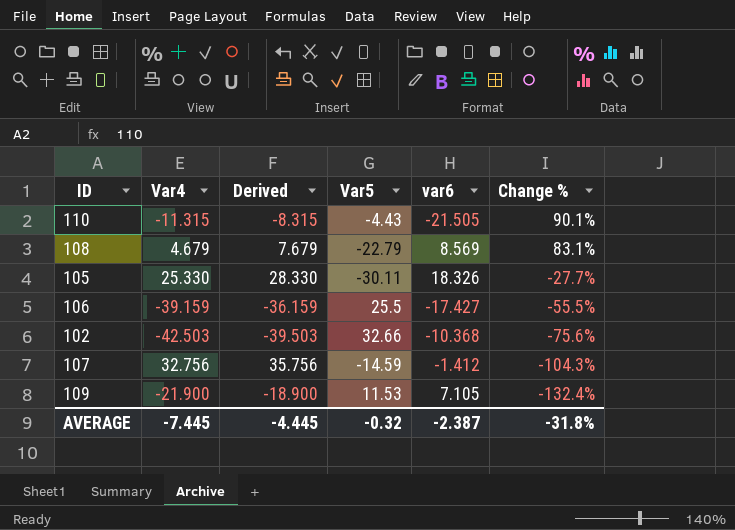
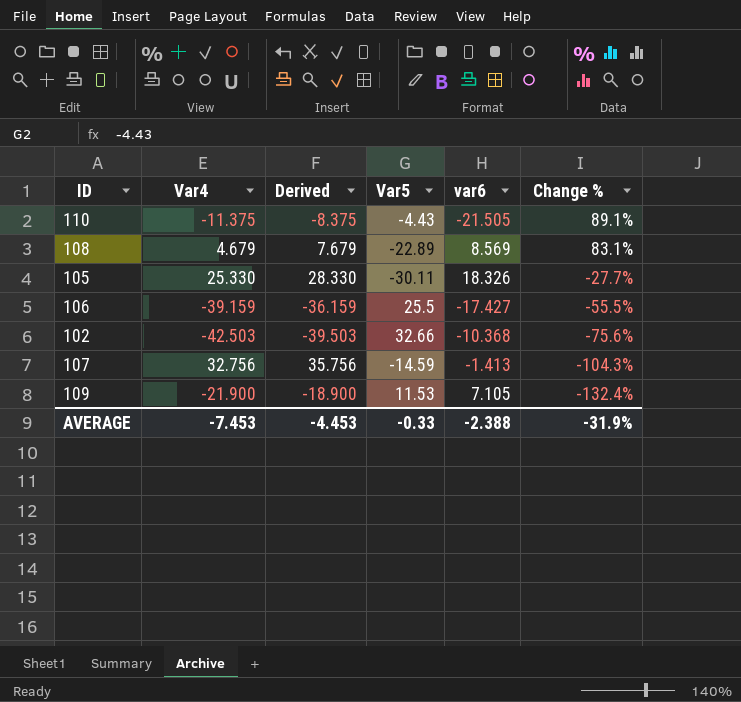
110 | Var4: -11.315 -> -11.375
110 | Derived: -8.315 -> -8.375
110 | Change %: 90.1% -> 89.1%
108 | Var5: -22.79 -> -22.89
107 | var6: -1.412 -> -1.413
AVERAGE | Var4: -7.445 -> -7.453
AVERAGE | Derived: -4.445 -> -4.453
AVERAGE | Var5: -0.32 -> -0.33
AVERAGE | var6: -2.387 -> -2.388
AVERAGE | Change %: -31.8% -> -31.9%

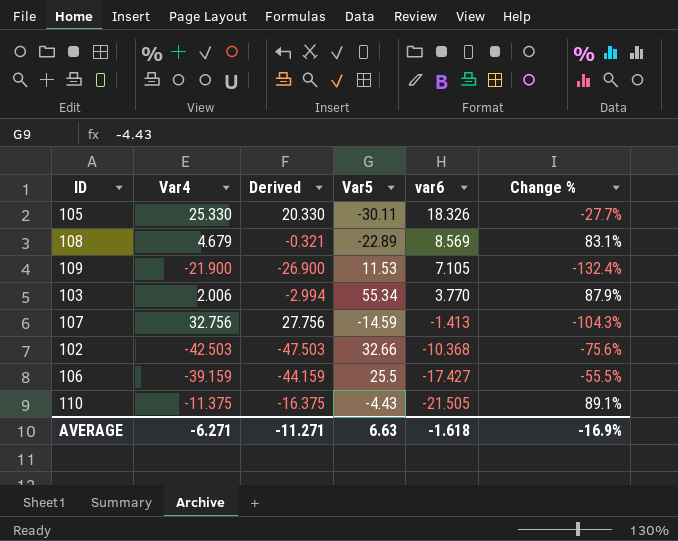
row order: Change % descending -> var6 descending
column Derived | formula: [Var4] + 3 -> [Var4] - 5
row 103: none -> 2.006 | -2.994 | 55.34 | 3.770 | 87.9%
AVERAGE | Var4: -7.453 -> -6.271
AVERAGE | Derived: -4.453 -> -11.271
AVERAGE | Var5: -0.33 -> 6.63
AVERAGE | var6: -2.388 -> -1.618
AVERAGE | Change %: -31.9% -> -16.9%

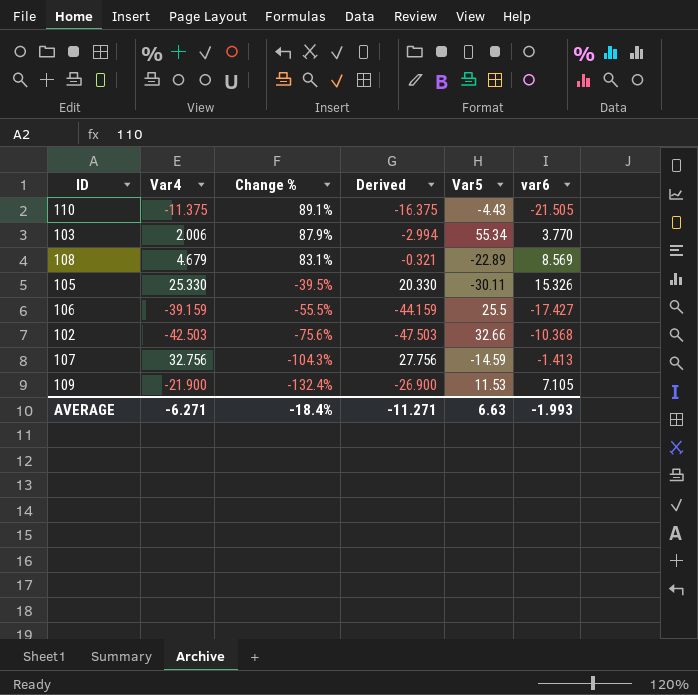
row order: var6 descending -> Change % descending
column Change % | position: 6 -> 3
105 | Change %: -27.7% -> -39.5%
105 | var6: 18.326 -> 15.326
AVERAGE | Change %: -16.9% -> -18.4%
AVERAGE | var6: -1.618 -> -1.993

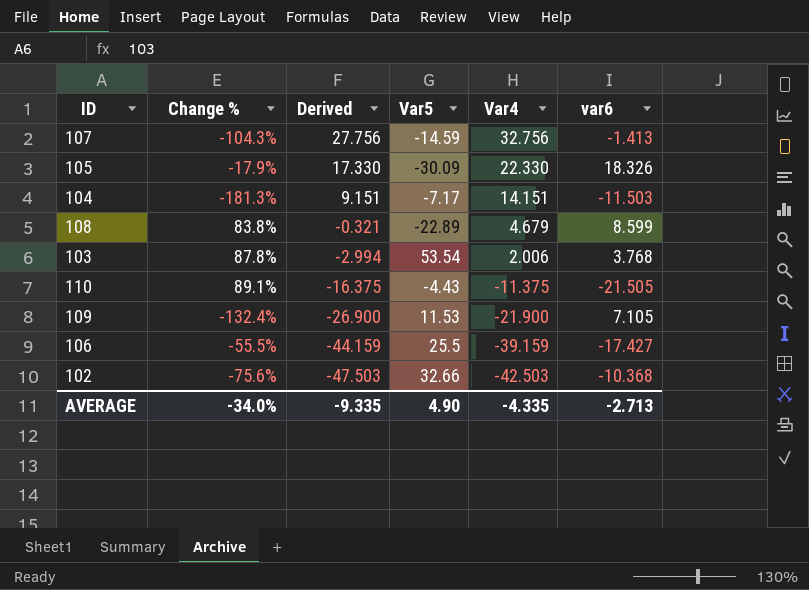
row order: Change % descending -> Derived descending
column Var4 | position: 2 -> 5
105 | Change %: -39.5% -> -17.9%
105 | Derived: 20.330 -> 17.330
105 | Var5: -30.11 -> -30.09
105 | Var4: 25.330 -> 22.330
105 | var6: 15.326 -> 18.326
row 104: none -> -181.3% | 9.151 | -7.17 | 14.151 | -11.503
108 | Change %: 83.1% -> 83.8%
108 | var6: 8.569 -> 8.599
103 | Change %: 87.9% -> 87.8%
103 | Var5: 55.34 -> 53.54
103 | var6: 3.770 -> 3.768
AVERAGE | Change %: -18.4% -> -34.0%
AVERAGE | Derived: -11.271 -> -9.335
AVERAGE | Var5: 6.63 -> 4.90
AVERAGE | Var4: -6.271 -> -4.335
AVERAGE | var6: -1.993 -> -2.713

